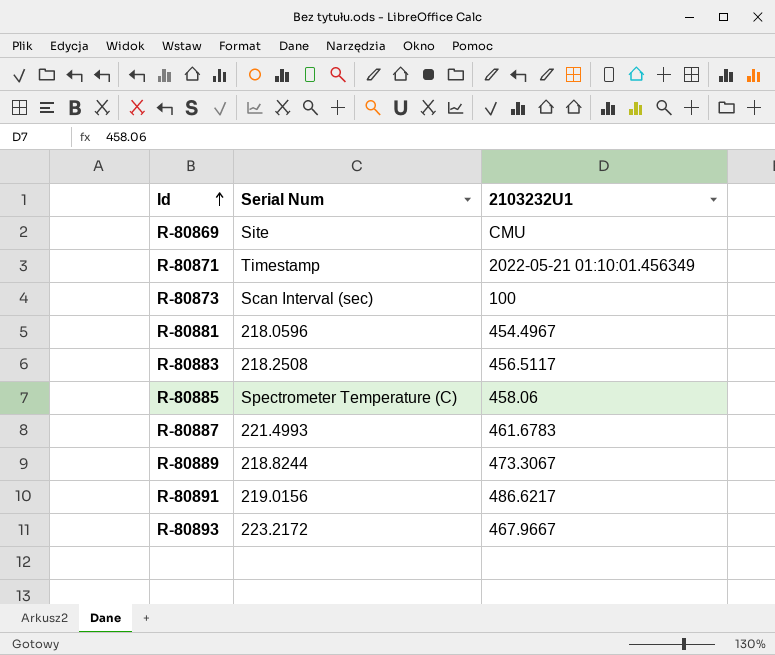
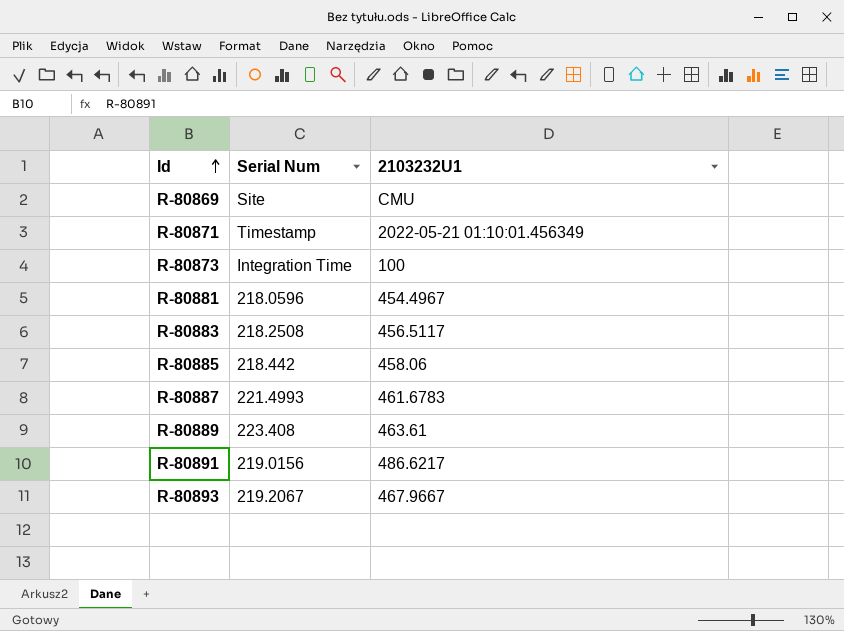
R-80873 | Serial Num: Scan Interval (sec) -> Integration Time
R-80885 | Serial Num: Spectrometer Temperature (C) -> 218.442
R-80889 | Serial Num: 218.8244 -> 223.408
R-80889 | 2103232U1: 473.3067 -> 463.61
R-80893 | Serial Num: 223.2172 -> 219.2067

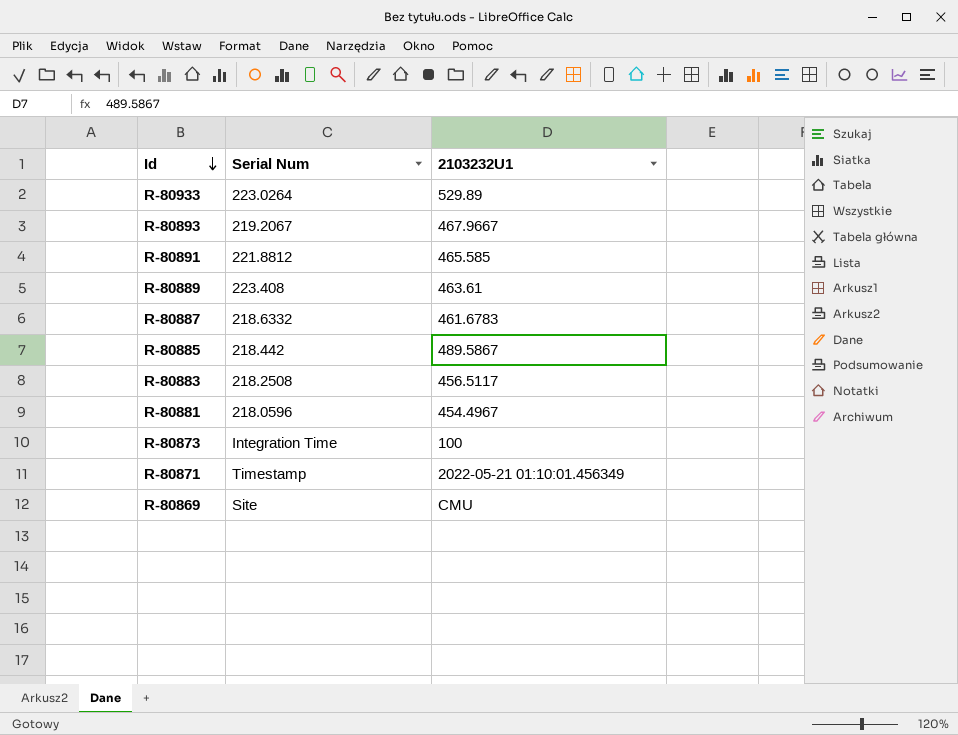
row order: Id ascending -> Id descending
row R-80933: none -> 223.0264 | 529.89
R-80891 | Serial Num: 219.0156 -> 221.8812
R-80891 | 2103232U1: 486.6217 -> 465.585
R-80887 | Serial Num: 221.4993 -> 218.6332
R-80885 | 2103232U1: 458.06 -> 489.5867

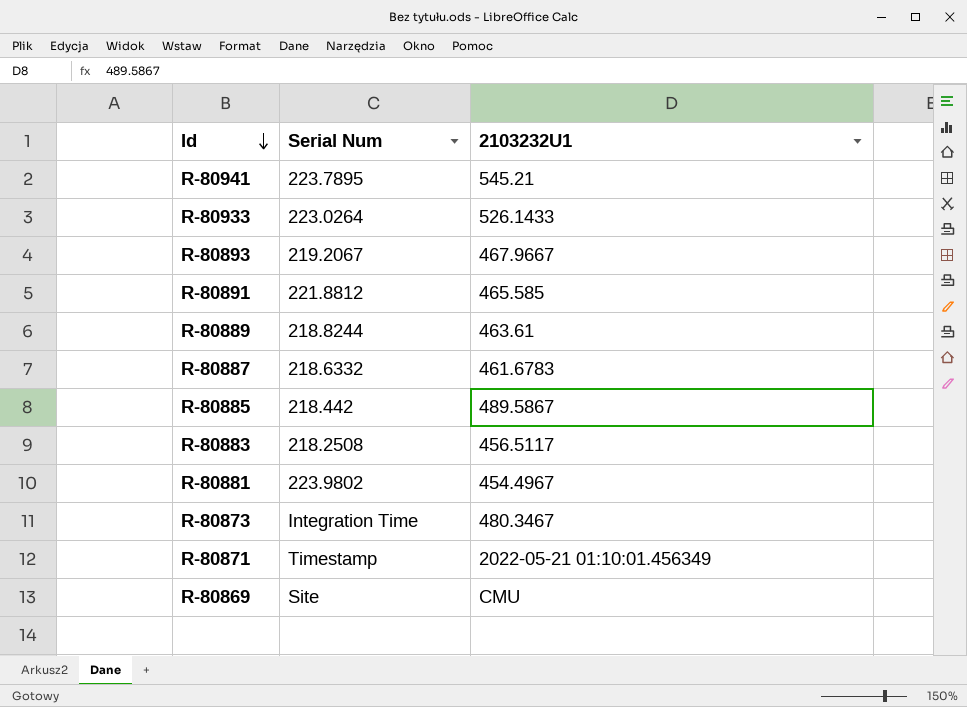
row R-80941: none -> 223.7895 | 545.21
R-80933 | 2103232U1: 529.89 -> 526.1433
R-80889 | Serial Num: 223.408 -> 218.8244
R-80881 | Serial Num: 218.0596 -> 223.9802
R-80873 | 2103232U1: 100 -> 480.3467

